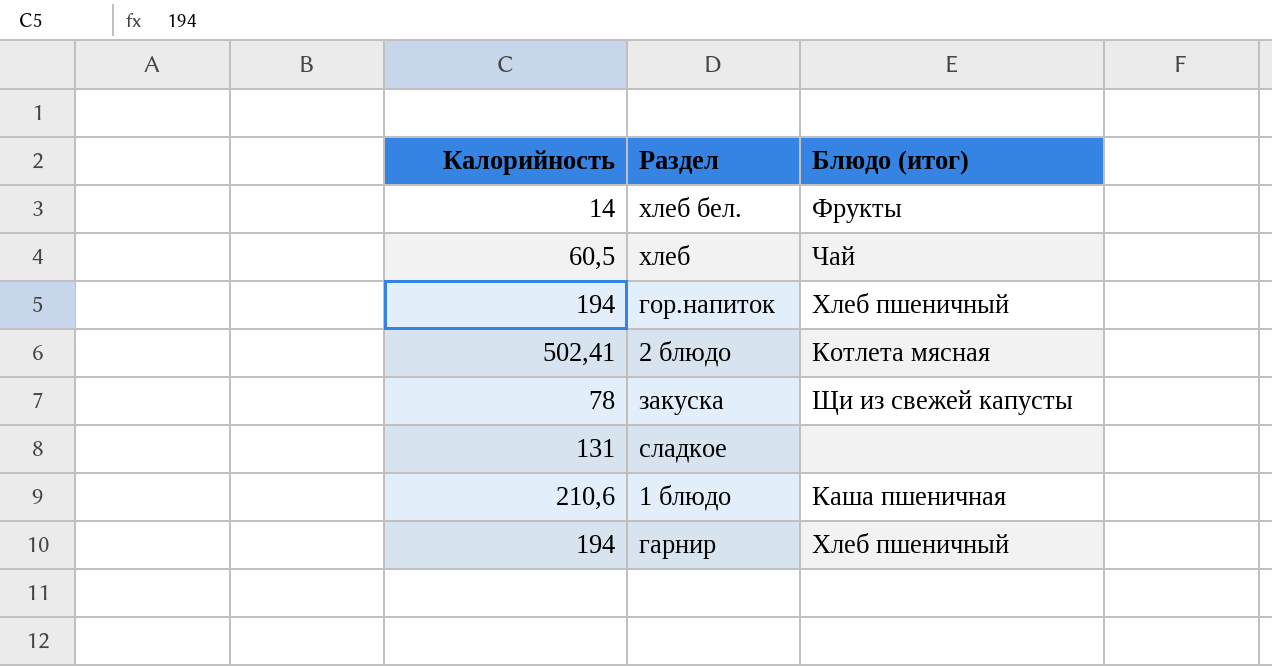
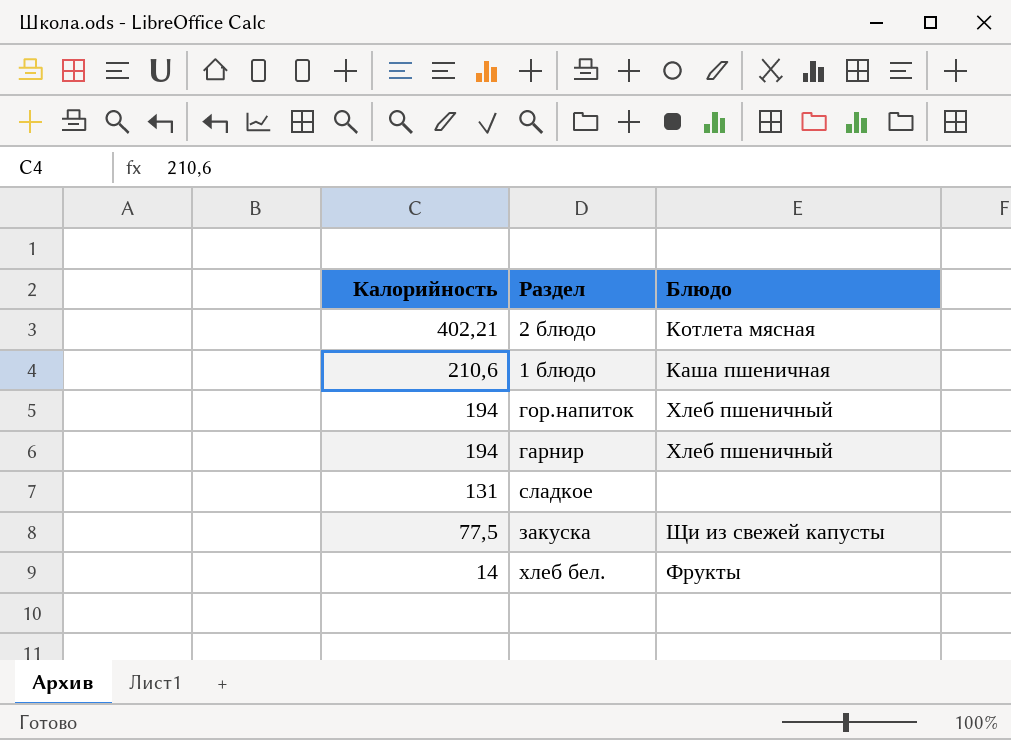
row order: none -> Калорийность descending
column name: Блюдо (итог) -> Блюдо
row хлеб: 60,5 | Чай -> none
2 блюдо | Калорийность: 502,41 -> 402,21
закуска | Калорийность: 78 -> 77,5

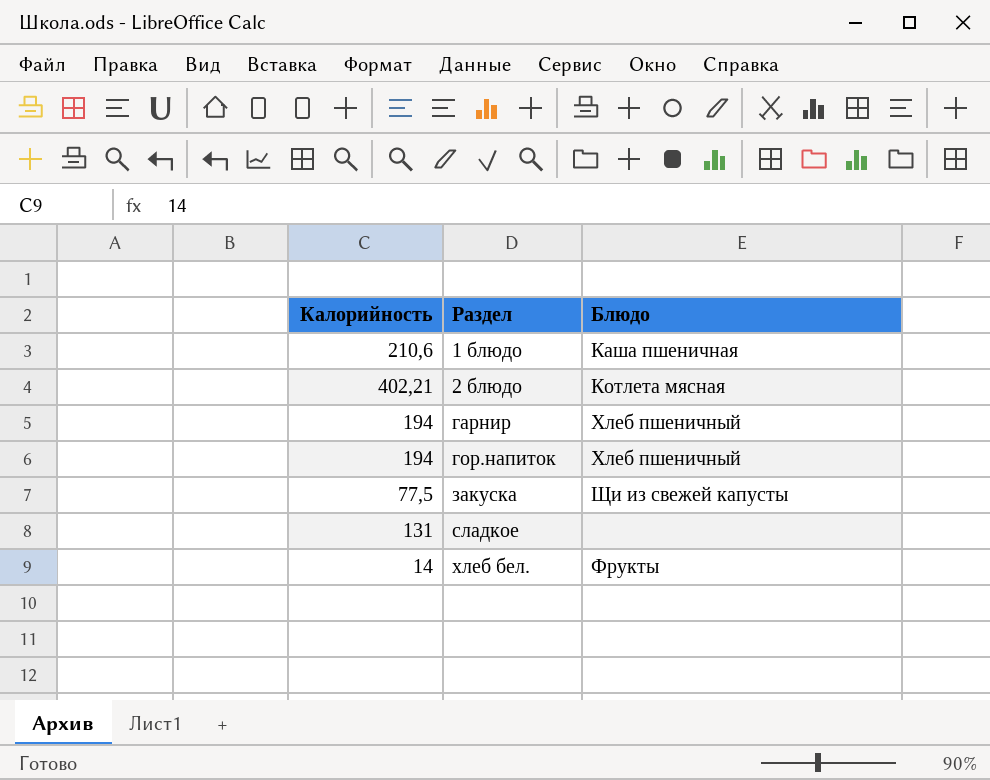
row order: Калорийность descending -> Раздел ascending

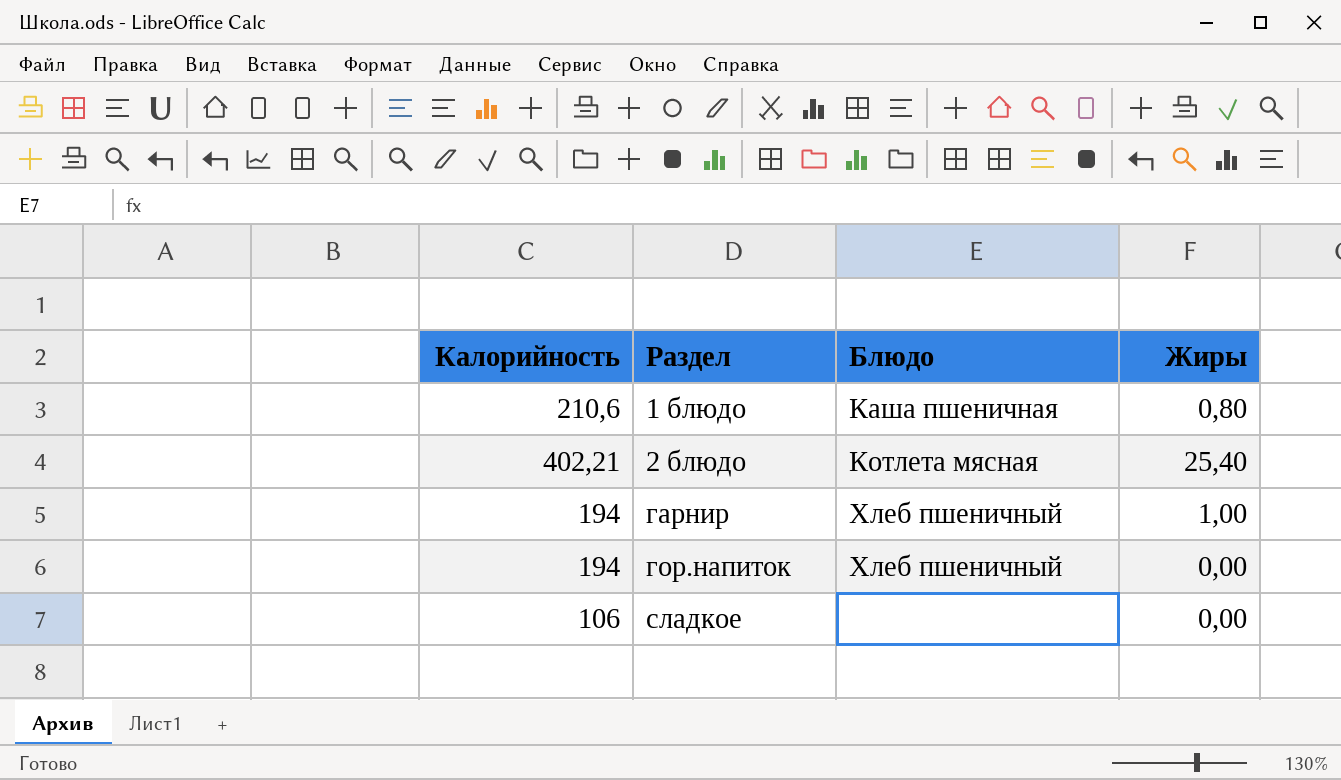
column Жиры | position: none -> 4
row закуска: 77,5 | Щи из свежей капусты -> none
row хлеб бел.: 14 | Фрукты -> none
сладкое | Калорийность: 131 -> 106

